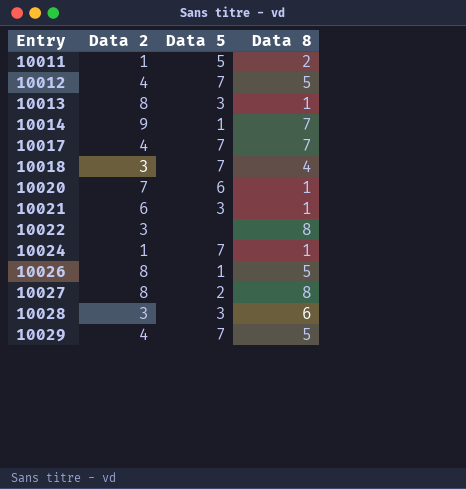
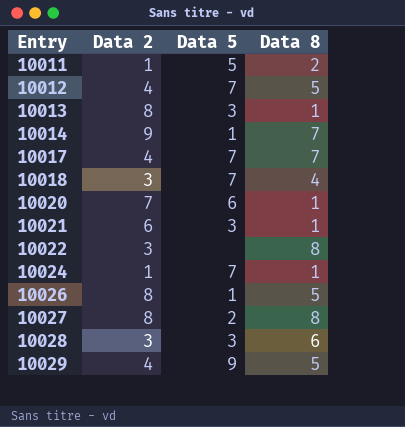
10029 | Data 5: 7 -> 9

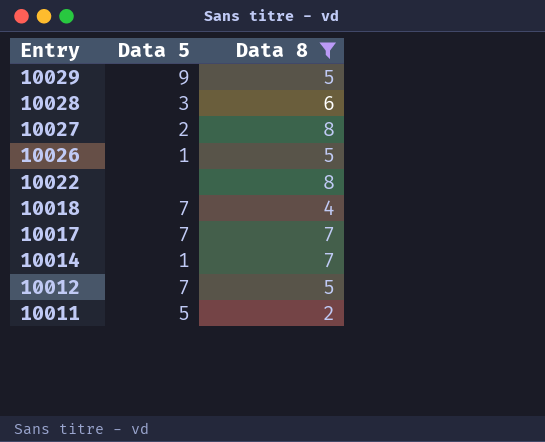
filter: none -> Data 8 != 1
row order: Entry ascending -> Entry descending
column Data 2 | position: 2 -> none

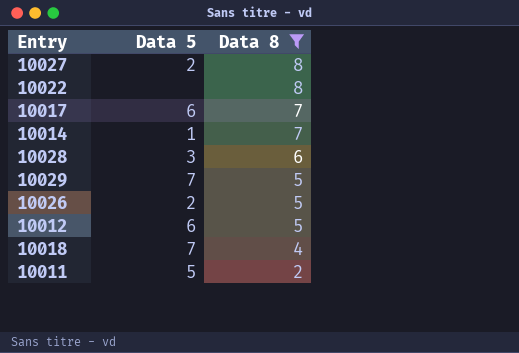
row order: Entry descending -> Data 8 descending
10017 | Data 5: 7 -> 6
10029 | Data 5: 9 -> 7
10026 | Data 5: 1 -> 2
10012 | Data 5: 7 -> 6

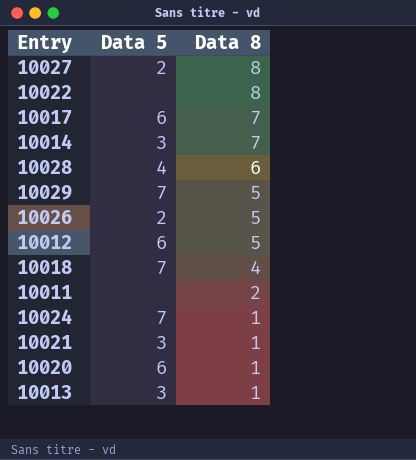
filter: Data 8 != 1 -> none
10014 | Data 5: 1 -> 3
10028 | Data 5: 3 -> 4
10011 | Data 5: 5 -> none

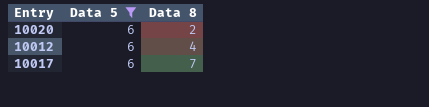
filter: none -> Data 5 = 6
row order: Data 8 descending -> Data 8 ascending
10020 | Data 8: 1 -> 2
10012 | Data 8: 5 -> 4

